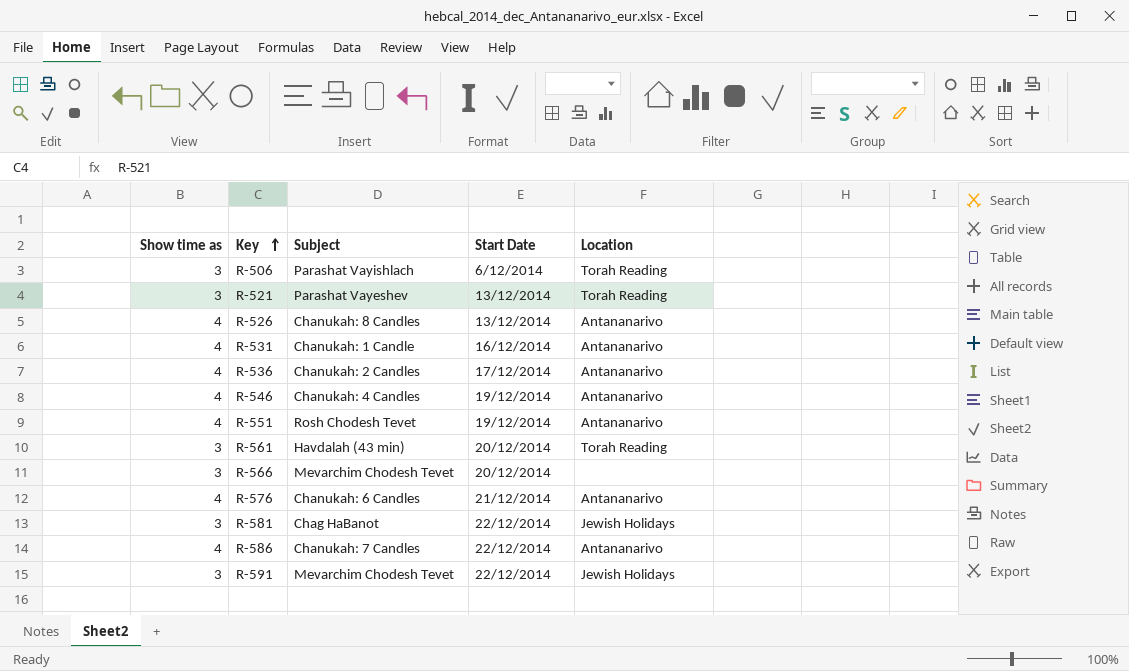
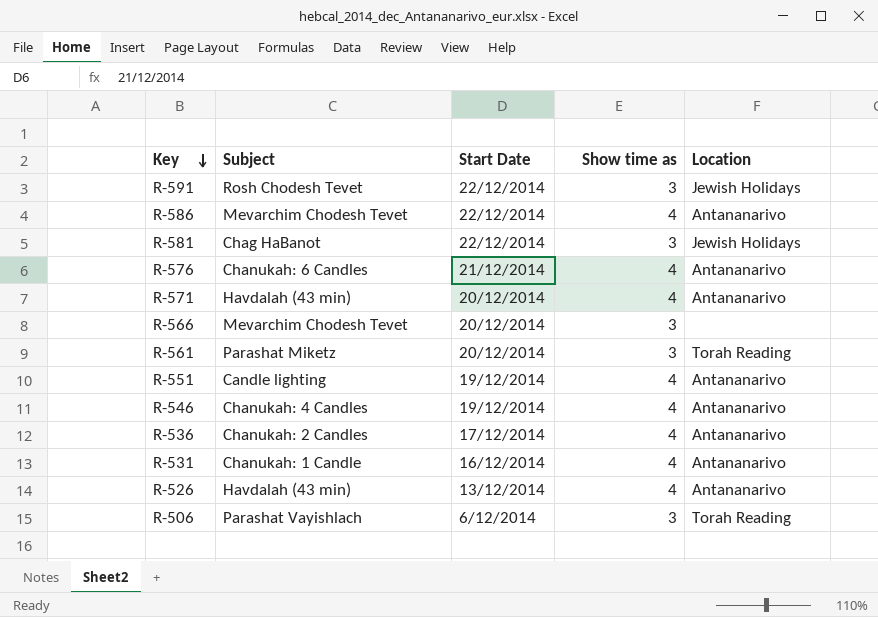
row order: Key ascending -> Key descending
column Show time as | position: 1 -> 4
row R-521: 3 | Parashat Vayeshev | 13/12/2014 | Torah Reading -> none
R-591 | Subject: Mevarchim Chodesh Tevet -> Rosh Chodesh Tevet
R-586 | Subject: Chanukah: 7 Candles -> Mevarchim Chodesh Tevet
row R-571: none -> Havdalah (43 min) | 20/12/2014 | 4 | Antananarivo
R-561 | Subject: Havdalah (43 min) -> Parashat Miketz
R-551 | Subject: Rosh Chodesh Tevet -> Candle lighting
R-526 | Subject: Chanukah: 8 Candles -> Havdalah (43 min)

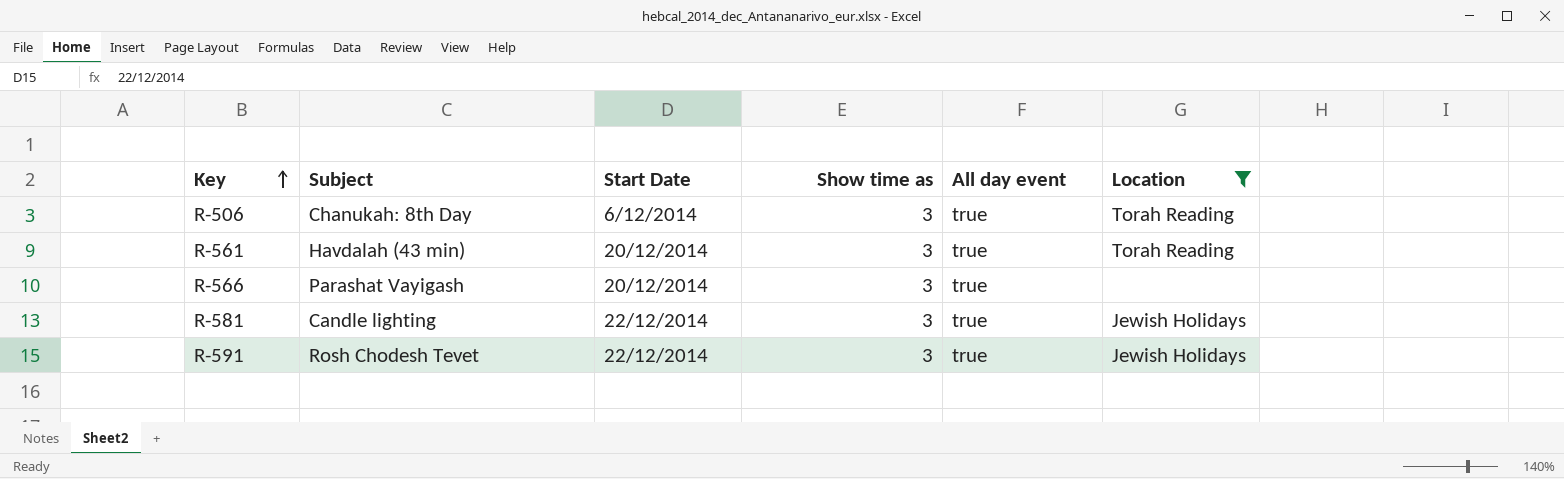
filter: none -> Location != Antananarivo
row order: Key descending -> Key ascending
column All day event | position: none -> 5
R-506 | Subject: Parashat Vayishlach -> Chanukah: 8th Day
R-561 | Subject: Parashat Miketz -> Havdalah (43 min)
R-566 | Subject: Mevarchim Chodesh Tevet -> Parashat Vayigash
R-581 | Subject: Chag HaBanot -> Candle lighting

